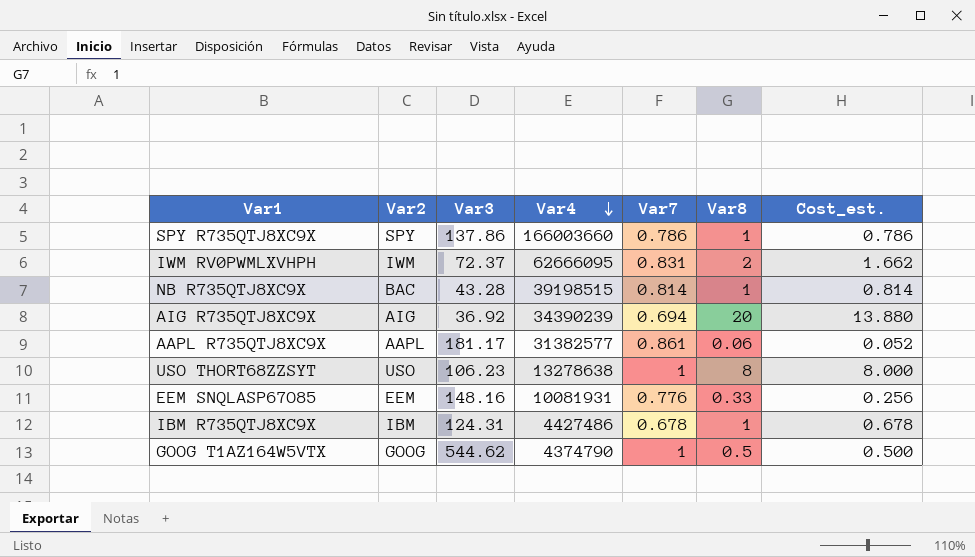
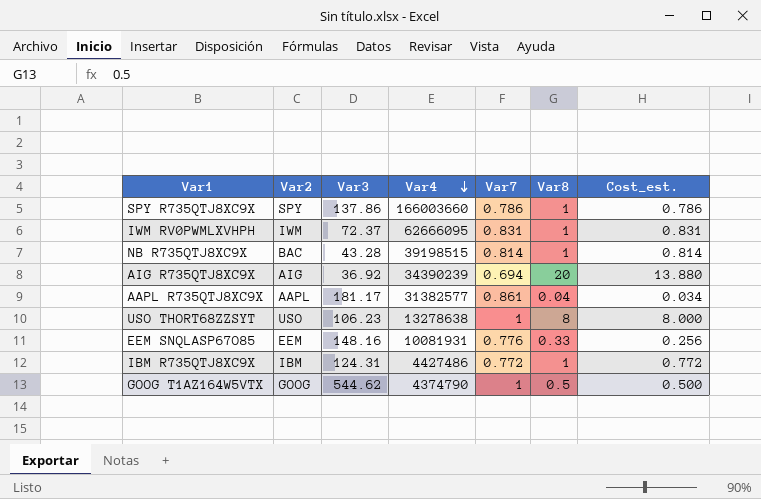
IWM RV0PWMLXVHPH | Var8: 2 -> 1
IWM RV0PWMLXVHPH | Cost_est.: 1.662 -> 0.831
AAPL R735QTJ8XC9X | Var8: 0.06 -> 0.04
AAPL R735QTJ8XC9X | Cost_est.: 0.052 -> 0.034
IBM R735QTJ8XC9X | Var7: 0.678 -> 0.772
IBM R735QTJ8XC9X | Cost_est.: 0.678 -> 0.772

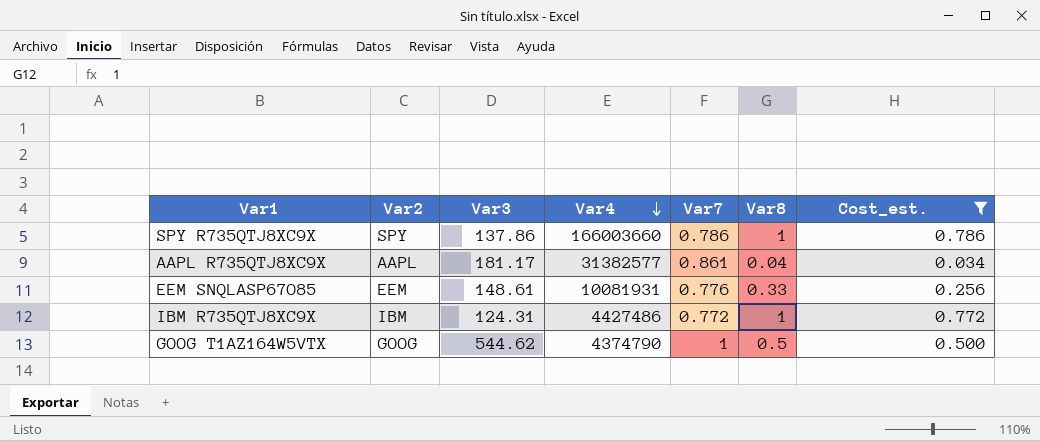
filter: none -> Cost_est. <= 0.786
EEM SNQLASP67O85 | Var3: 148.16 -> 148.61

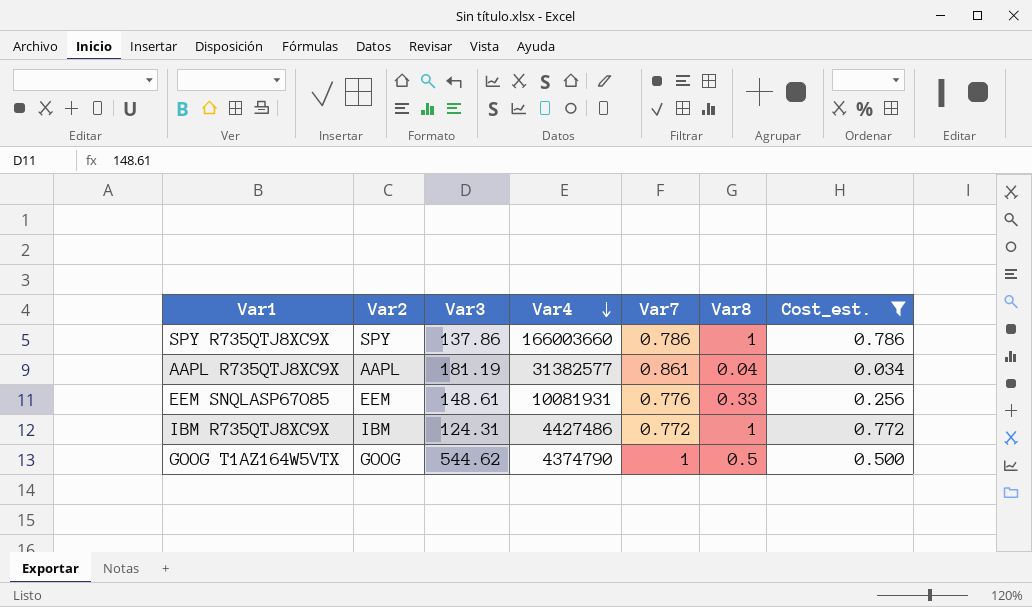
AAPL R735QTJ8XC9X | Var3: 181.17 -> 181.19

